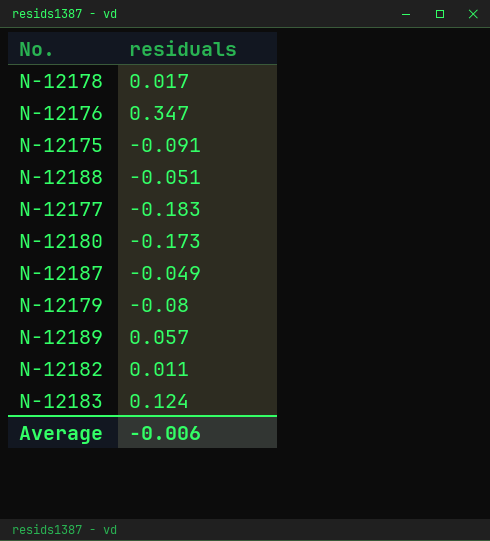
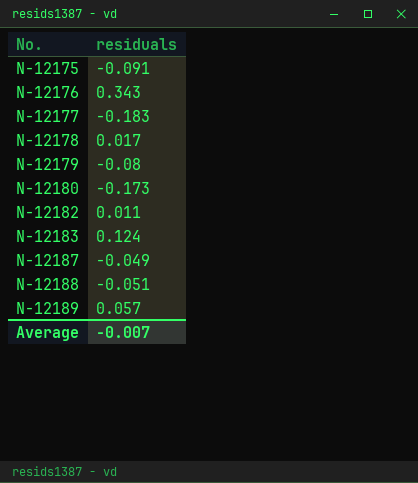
row order: none -> No. ascending
N-12176 | residuals: 0.347 -> 0.343
Average | residuals: -0.006 -> -0.007

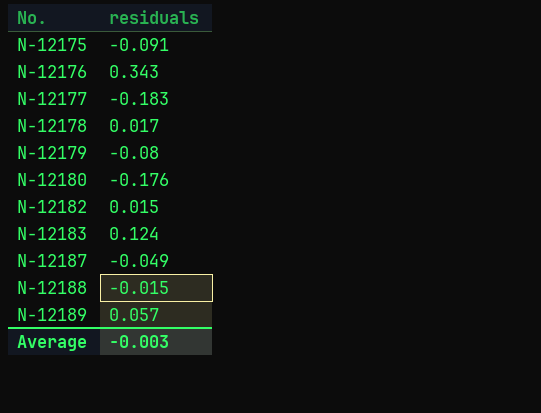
N-12180 | residuals: -0.173 -> -0.176
N-12182 | residuals: 0.011 -> 0.015
N-12188 | residuals: -0.051 -> -0.015
Average | residuals: -0.007 -> -0.003

